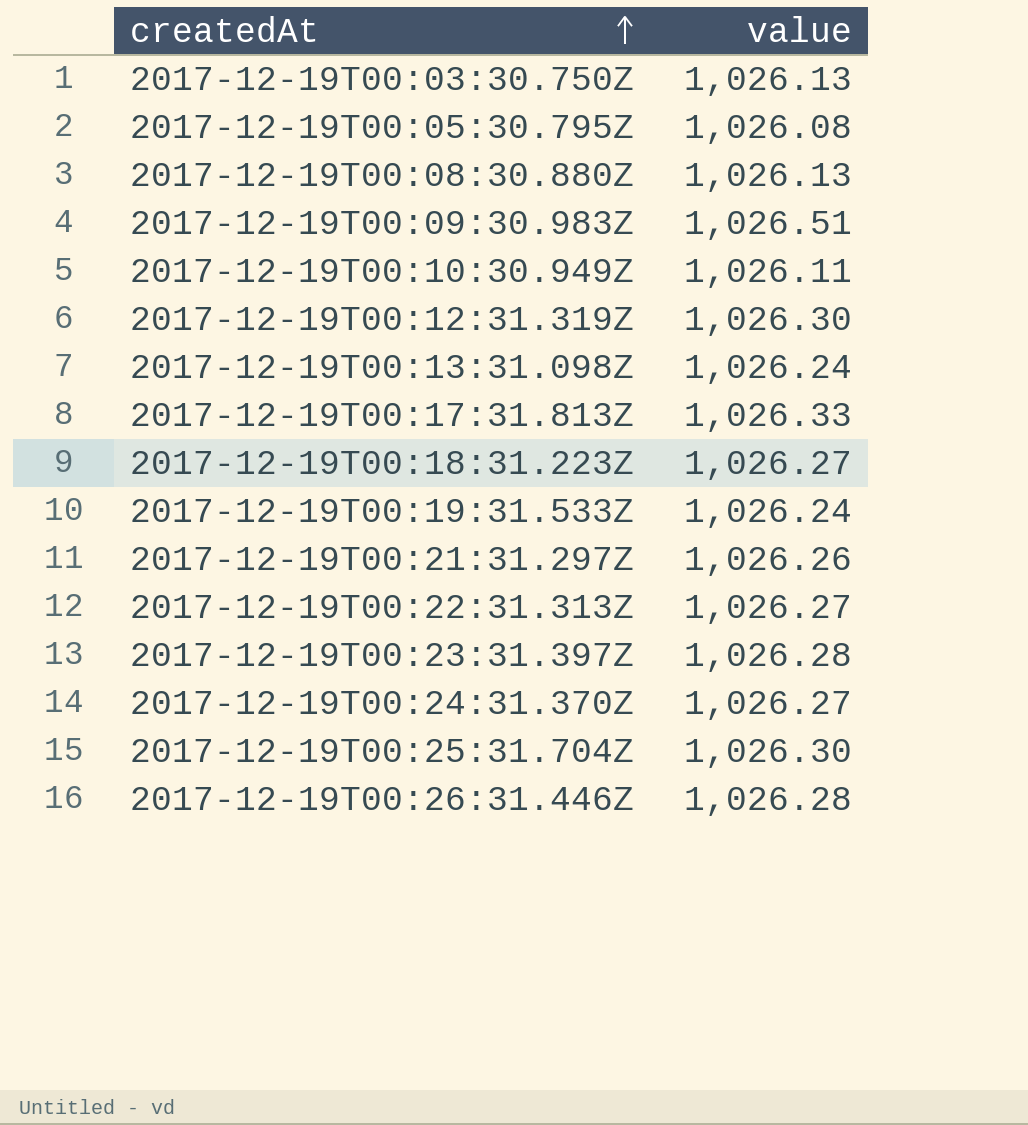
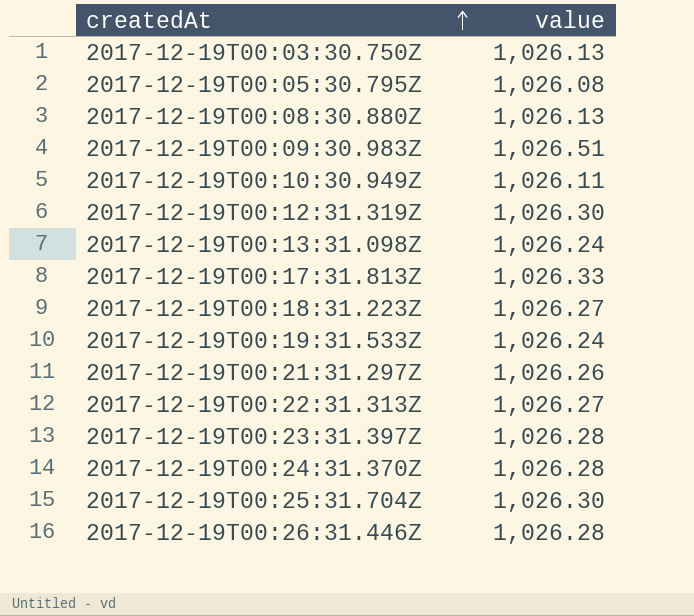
2017-12-19T00:24:31.370Z | value: 1,026.27 -> 1,026.28

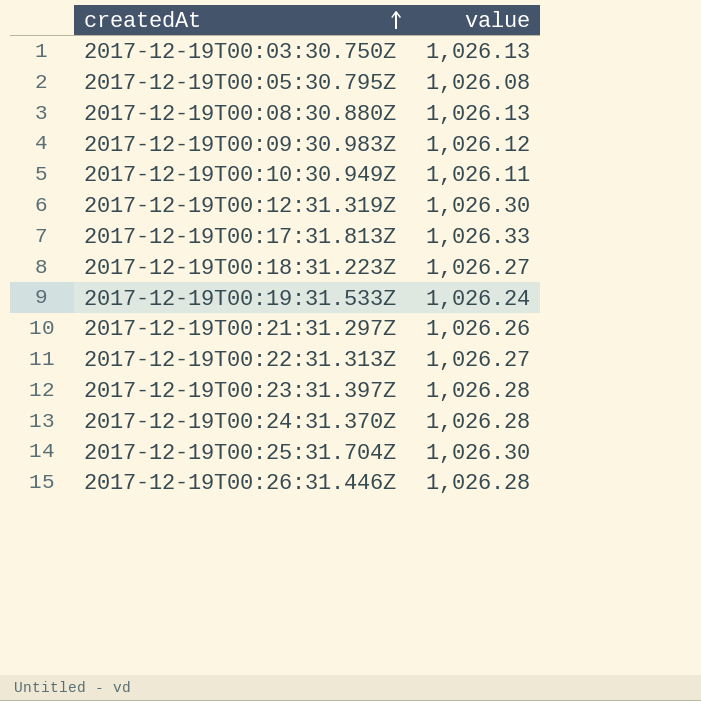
row 2017-12-19T00:13:31.098Z: 1,026.24 -> none
2017-12-19T00:09:30.983Z | value: 1,026.51 -> 1,026.12

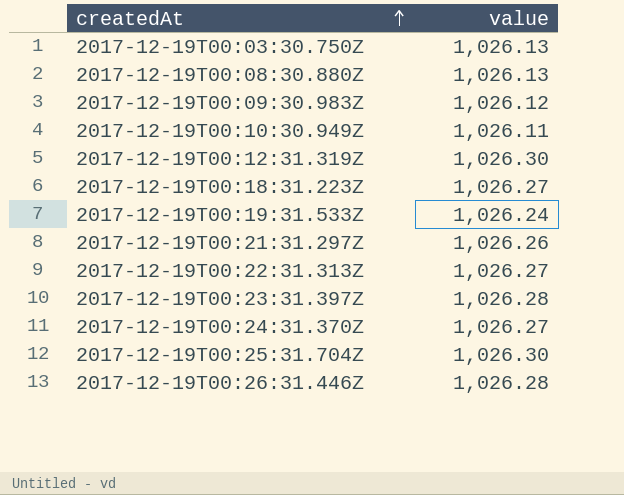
row 2017-12-19T00:05:30.795Z: 1,026.08 -> none
row 2017-12-19T00:17:31.813Z: 1,026.33 -> none
2017-12-19T00:24:31.370Z | value: 1,026.28 -> 1,026.27

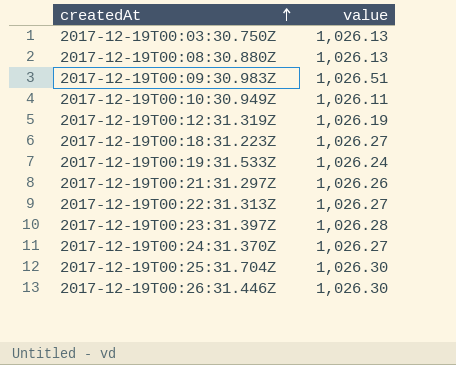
2017-12-19T00:09:30.983Z | value: 1,026.12 -> 1,026.51
2017-12-19T00:12:31.319Z | value: 1,026.30 -> 1,026.19
2017-12-19T00:26:31.446Z | value: 1,026.28 -> 1,026.30

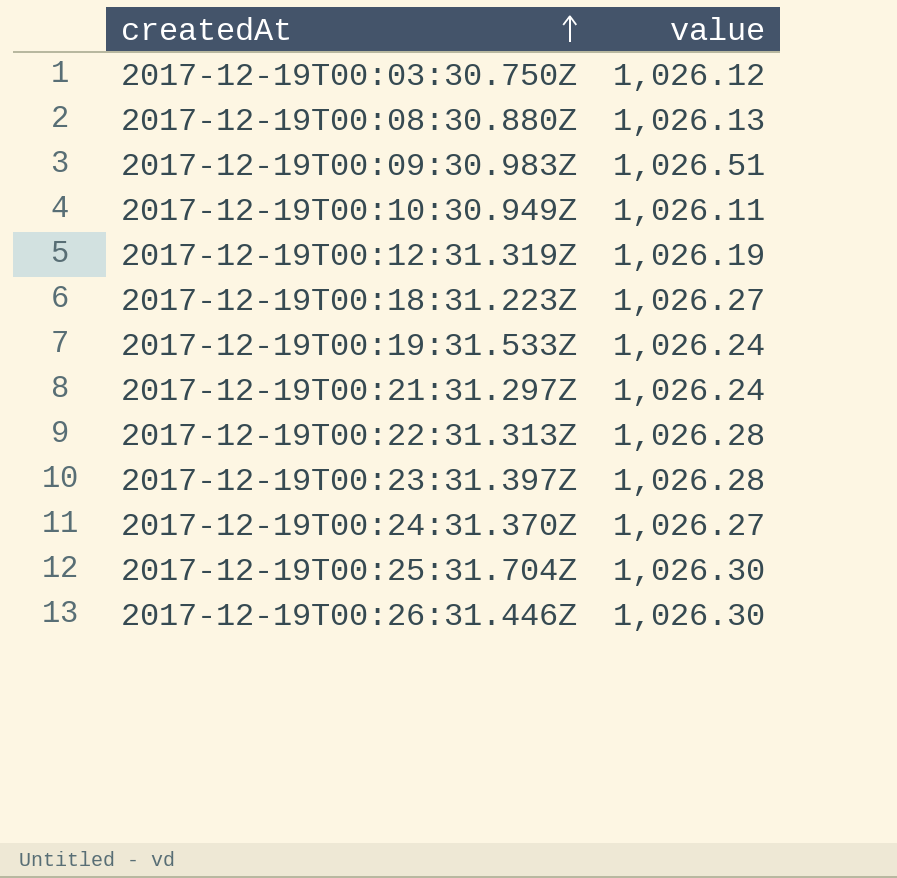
2017-12-19T00:03:30.750Z | value: 1,026.13 -> 1,026.12
2017-12-19T00:21:31.297Z | value: 1,026.26 -> 1,026.24
2017-12-19T00:22:31.313Z | value: 1,026.27 -> 1,026.28

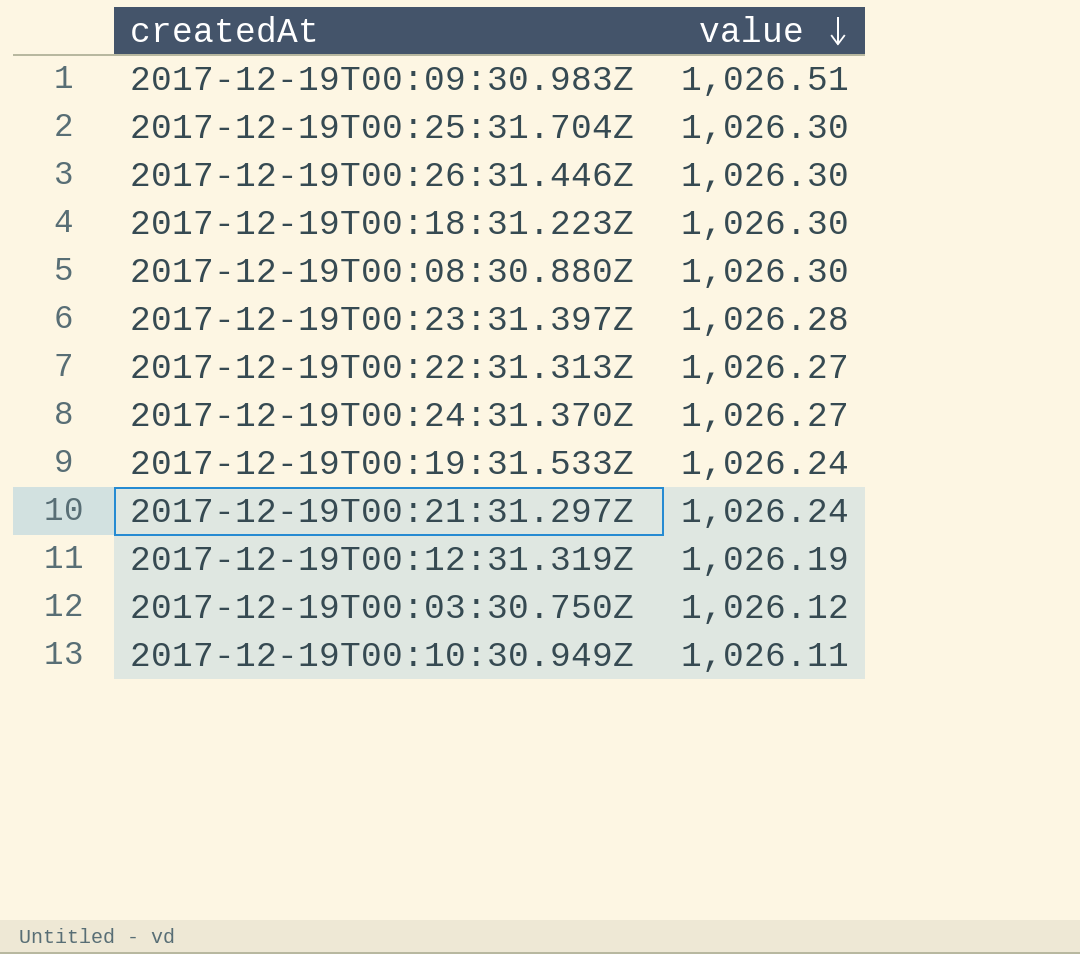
row order: createdAt ascending -> value descending
2017-12-19T00:18:31.223Z | value: 1,026.27 -> 1,026.30
2017-12-19T00:08:30.880Z | value: 1,026.13 -> 1,026.30
2017-12-19T00:22:31.313Z | value: 1,026.28 -> 1,026.27

